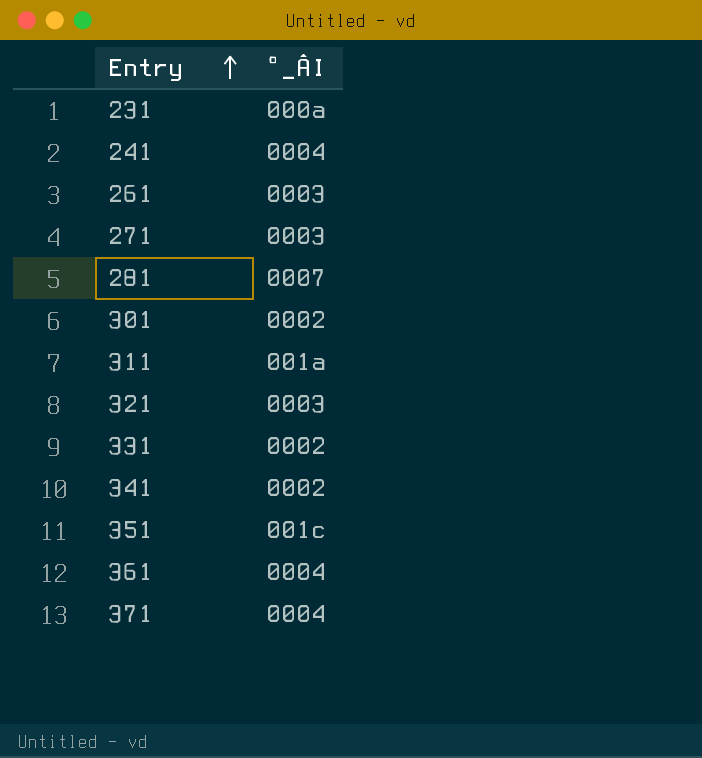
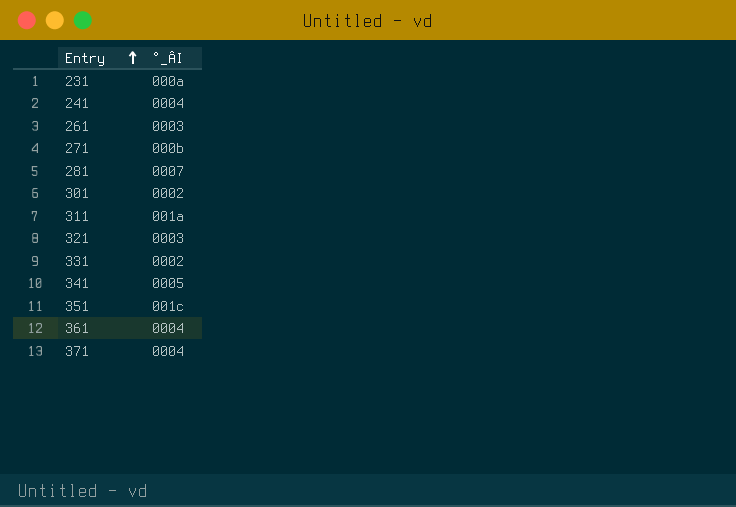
271 | °_ÂI: 0003 -> 000b
341 | °_ÂI: 0002 -> 0005

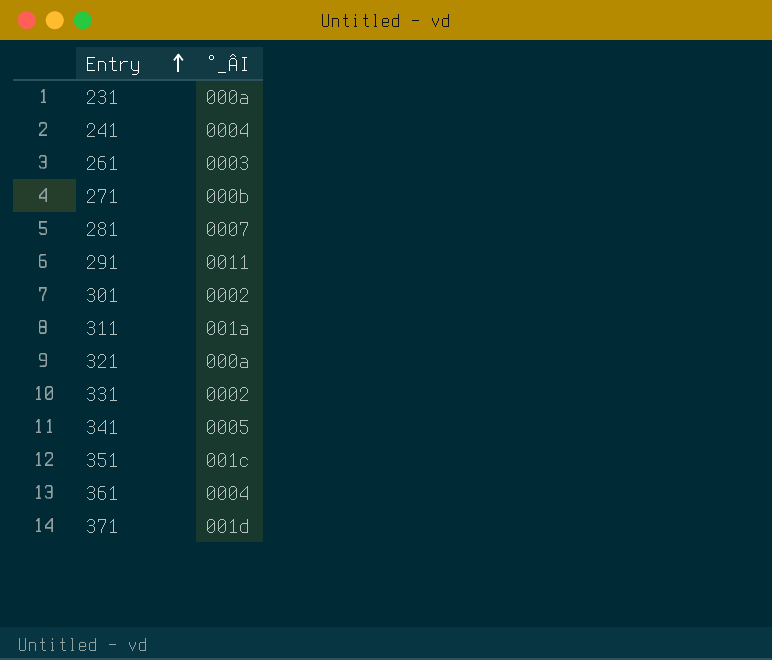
row 291: none -> 0011
321 | °_ÂI: 0003 -> 000a
371 | °_ÂI: 0004 -> 001d

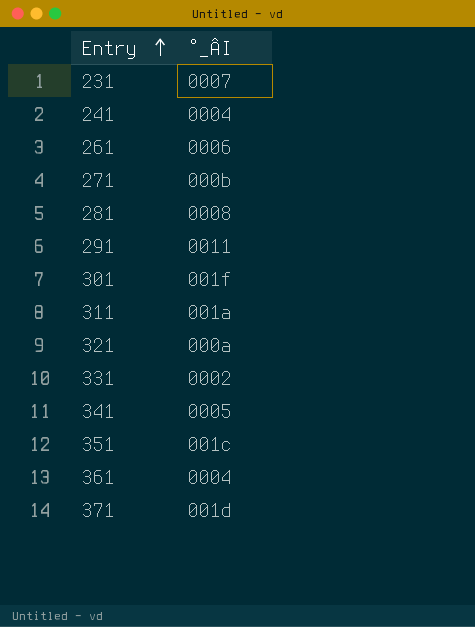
231 | °_ÂI: 000a -> 0007
261 | °_ÂI: 0003 -> 0006
281 | °_ÂI: 0007 -> 0008
301 | °_ÂI: 0002 -> 001f

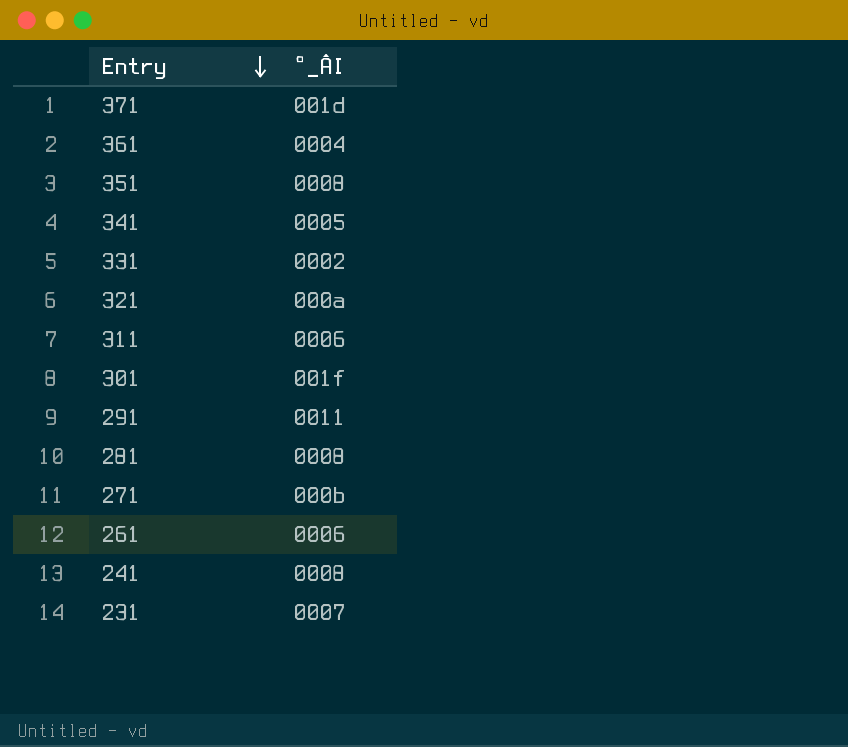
row order: Entry ascending -> Entry descending
351 | °_ÂI: 001c -> 0008
311 | °_ÂI: 001a -> 0006
241 | °_ÂI: 0004 -> 0008

